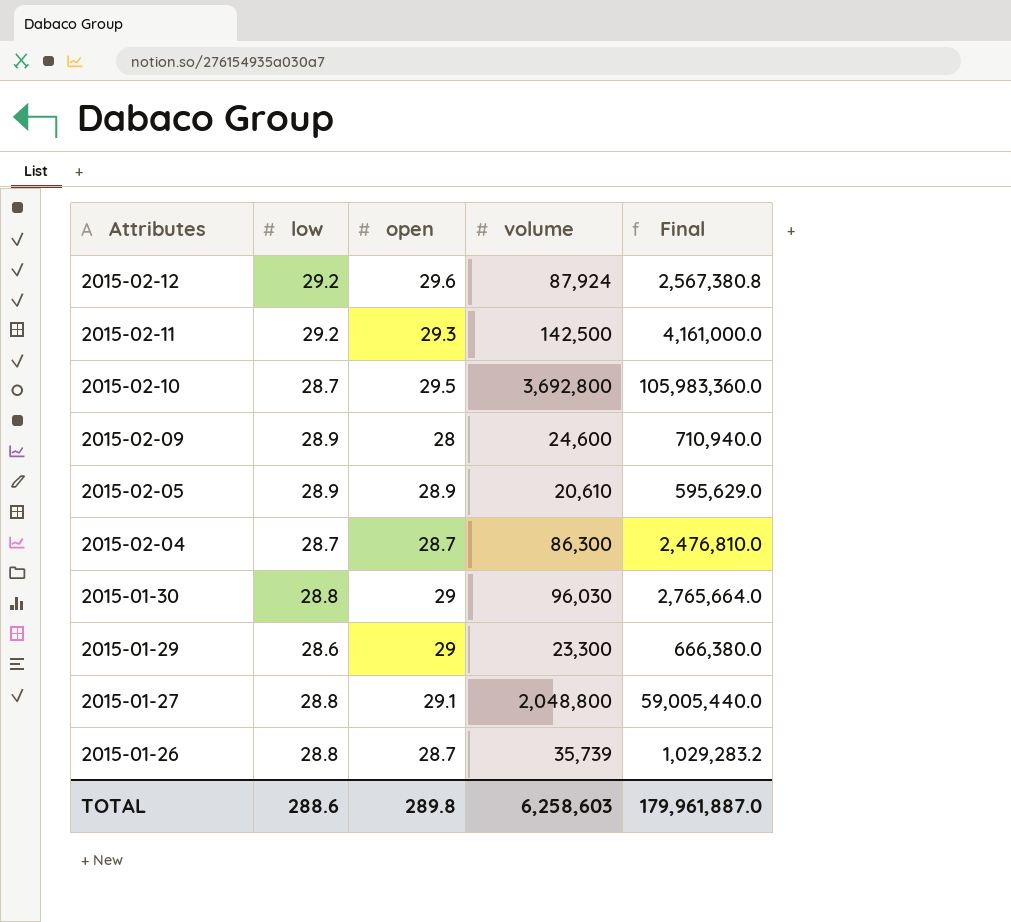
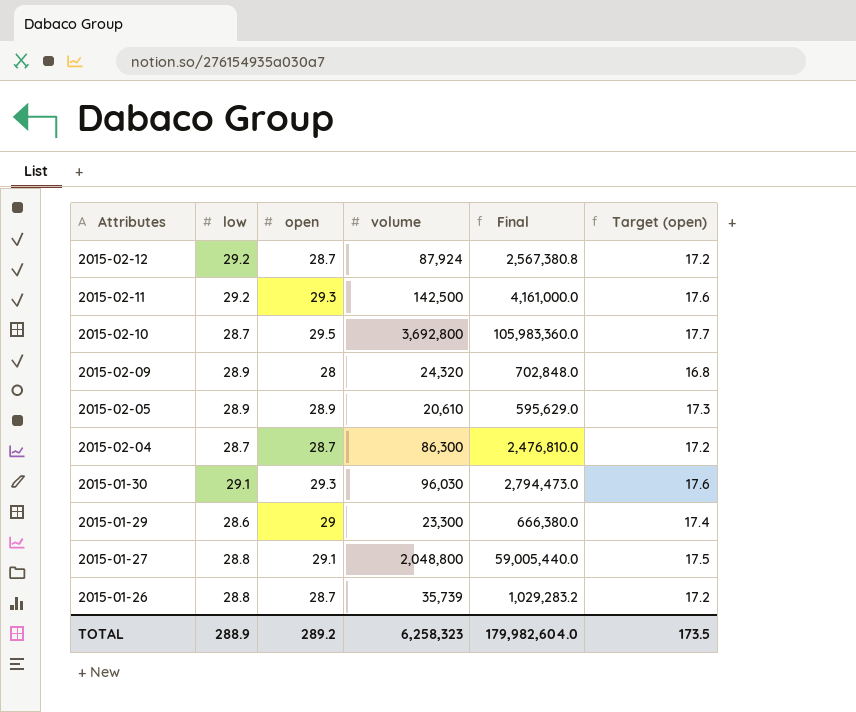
column Target (open) | formula: none -> [open] * 0.6
2015-02-12 | open: 29.6 -> 28.7
2015-02-09 | volume: 24,600 -> 24,320
2015-02-09 | Final: 710,940.0 -> 702,848.0
2015-01-30 | low: 28.8 -> 29.1
2015-01-30 | open: 29 -> 29.3
2015-01-30 | Final: 2,765,664.0 -> 2,794,473.0
TOTAL | low: 288.6 -> 288.9
TOTAL | open: 289.8 -> 289.2
TOTAL | volume: 6,258,603 -> 6,258,323
TOTAL | Final: 179,961,887.0 -> 179,982,604.0

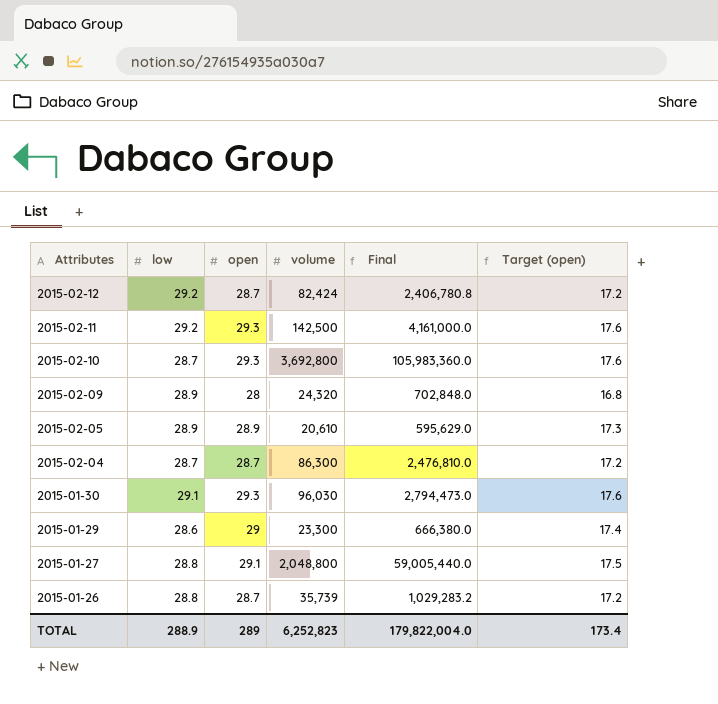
2015-02-12 | volume: 87,924 -> 82,424
2015-02-12 | Final: 2,567,380.8 -> 2,406,780.8
2015-02-10 | open: 29.5 -> 29.3
2015-02-10 | Target (open): 17.7 -> 17.6
TOTAL | open: 289.2 -> 289
TOTAL | volume: 6,258,323 -> 6,252,823
TOTAL | Final: 179,982,604.0 -> 179,822,004.0
TOTAL | Target (open): 173.5 -> 173.4

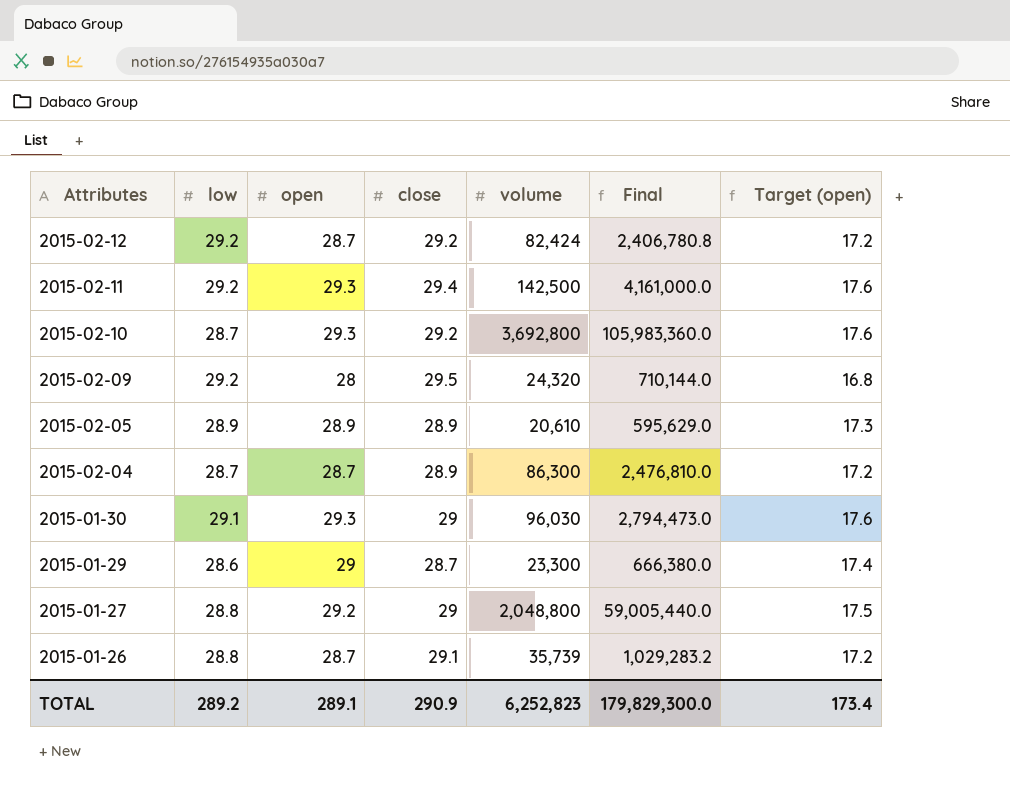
column close | position: none -> 4
2015-02-09 | low: 28.9 -> 29.2
2015-02-09 | Final: 702,848.0 -> 710,144.0
2015-01-27 | open: 29.1 -> 29.2
TOTAL | low: 288.9 -> 289.2
TOTAL | open: 289 -> 289.1
TOTAL | Final: 179,822,004.0 -> 179,829,300.0

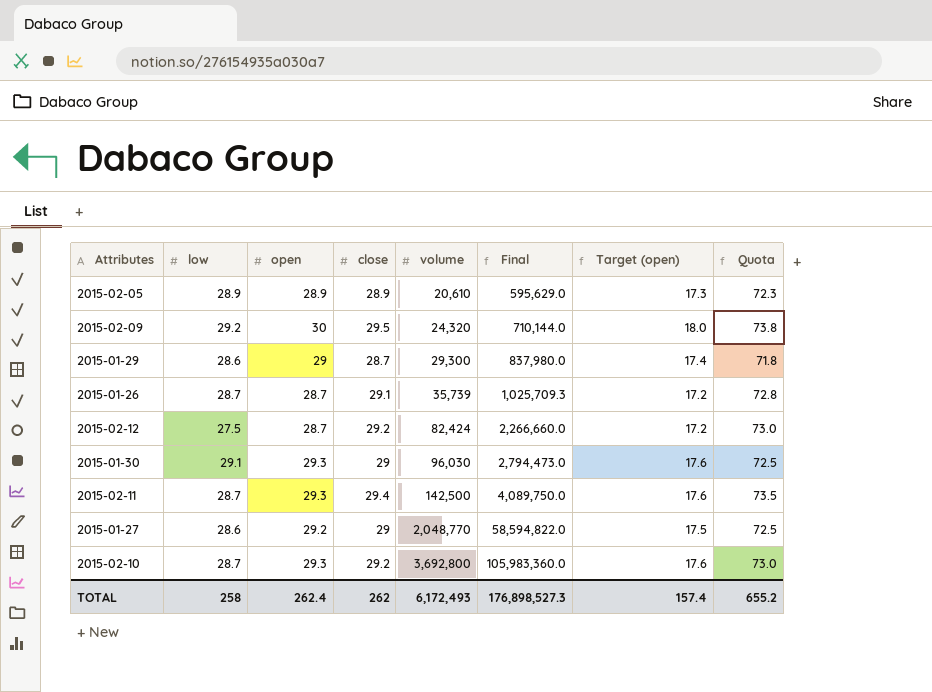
row order: Attributes descending -> volume ascending
column Quota | formula: none -> [close] * 2.5
row 2015-02-04: 28.7 | 28.7 | 28.9 | 86,300 | 2,476,810.0 | 17.2 -> none
2015-02-09 | open: 28 -> 30
2015-02-09 | Target (open): 16.8 -> 18.0
2015-01-29 | volume: 23,300 -> 29,300
2015-01-29 | Final: 666,380.0 -> 837,980.0
2015-01-26 | low: 28.8 -> 28.7
2015-01-26 | Final: 1,029,283.2 -> 1,025,709.3
2015-02-12 | low: 29.2 -> 27.5
2015-02-12 | Final: 2,406,780.8 -> 2,266,660.0
2015-02-11 | low: 29.2 -> 28.7
2015-02-11 | Final: 4,161,000.0 -> 4,089,750.0
2015-01-27 | low: 28.8 -> 28.6
2015-01-27 | volume: 2,048,800 -> 2,048,770
2015-01-27 | Final: 59,005,440.0 -> 58,594,822.0
TOTAL | low: 289.2 -> 258
TOTAL | open: 289.1 -> 262.4
TOTAL | close: 290.9 -> 262
TOTAL | volume: 6,252,823 -> 6,172,493
TOTAL | Final: 179,829,300.0 -> 176,898,527.3
TOTAL | Target (open): 173.4 -> 157.4

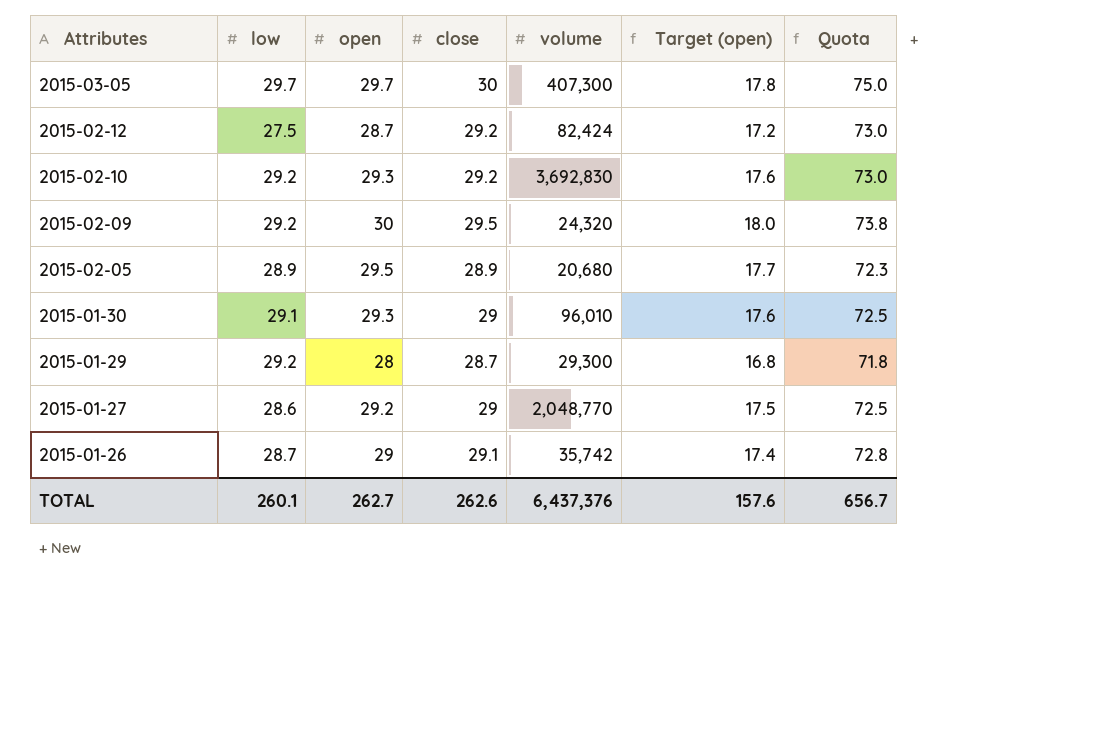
row order: volume ascending -> Attributes descending
column Final | formula: [low] * [volume] -> none
row 2015-02-11: 28.7 | 29.3 | 29.4 | 142,500 | 4,089,750.0 | 17.6 | 73.5 -> none
row 2015-03-05: none -> 29.7 | 29.7 | 30 | 407,300 | 17.8 | 75.0
2015-02-10 | low: 28.7 -> 29.2
2015-02-10 | volume: 3,692,800 -> 3,692,830
2015-02-05 | open: 28.9 -> 29.5
2015-02-05 | volume: 20,610 -> 20,680
2015-02-05 | Target (open): 17.3 -> 17.7
2015-01-30 | volume: 96,030 -> 96,010
2015-01-29 | low: 28.6 -> 29.2
2015-01-29 | open: 29 -> 28
2015-01-29 | Target (open): 17.4 -> 16.8
2015-01-26 | open: 28.7 -> 29
2015-01-26 | volume: 35,739 -> 35,742
2015-01-26 | Target (open): 17.2 -> 17.4
TOTAL | low: 258 -> 260.1
TOTAL | open: 262.4 -> 262.7
TOTAL | close: 262 -> 262.6
TOTAL | volume: 6,172,493 -> 6,437,376
TOTAL | Target (open): 157.4 -> 157.6
TOTAL | Quota: 655.2 -> 656.7

